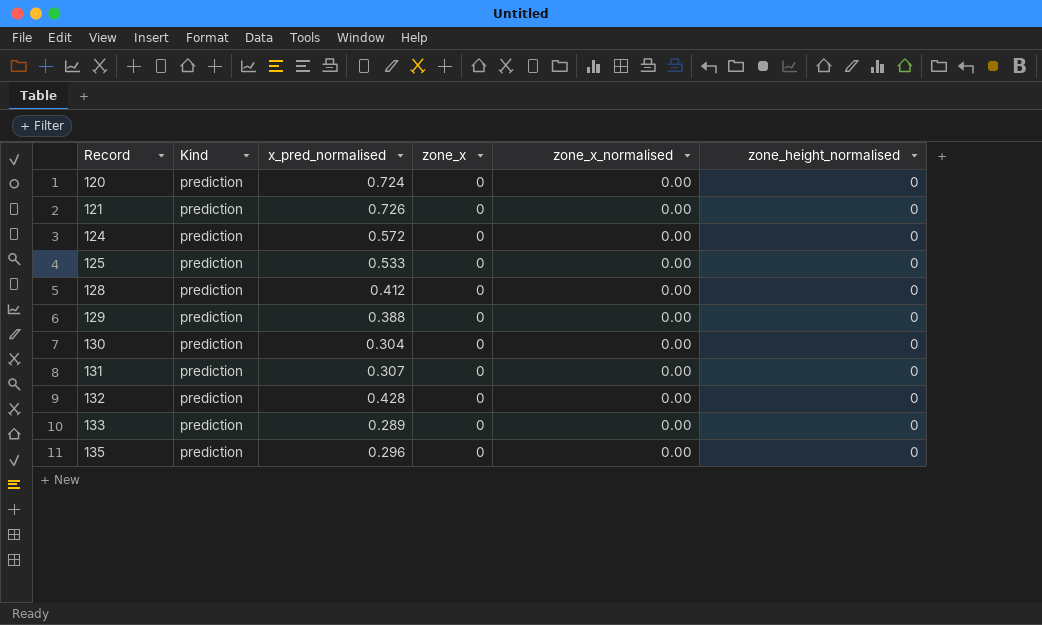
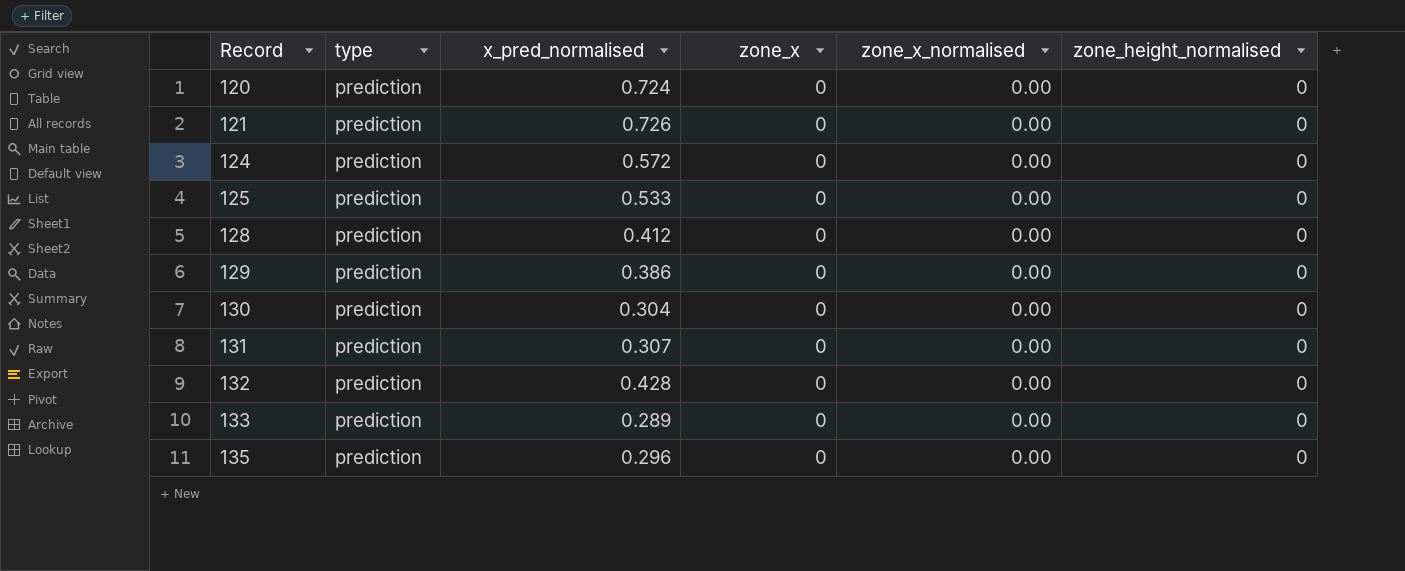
column name: Kind -> type
129 | x_pred_normalised: 0.388 -> 0.386

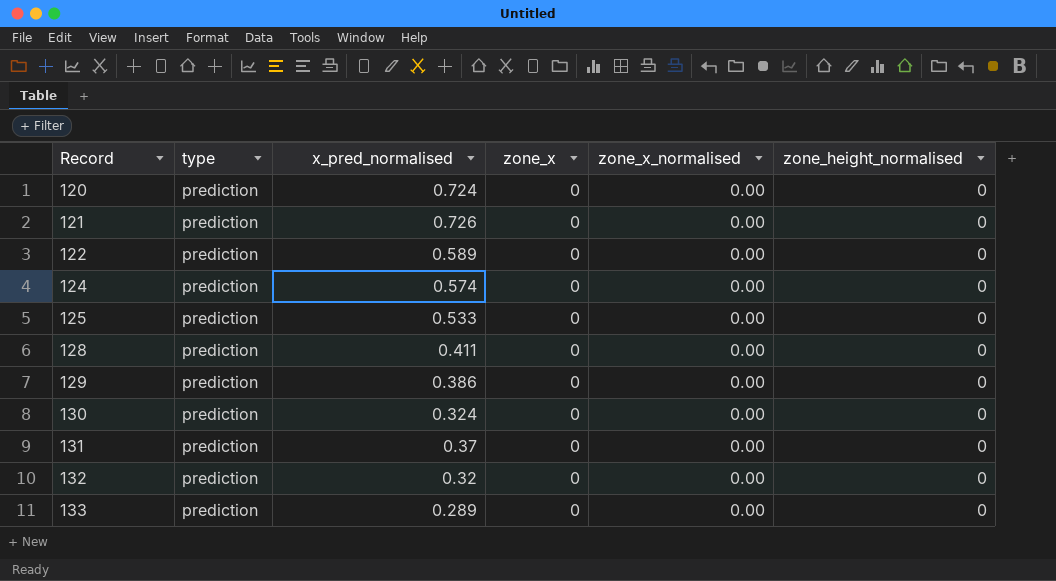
row 135: prediction | 0.296 | 0 | 0.00 | 0 -> none
row 122: none -> prediction | 0.589 | 0 | 0.00 | 0
124 | x_pred_normalised: 0.572 -> 0.574
128 | x_pred_normalised: 0.412 -> 0.411
130 | x_pred_normalised: 0.304 -> 0.324
131 | x_pred_normalised: 0.307 -> 0.37
132 | x_pred_normalised: 0.428 -> 0.32

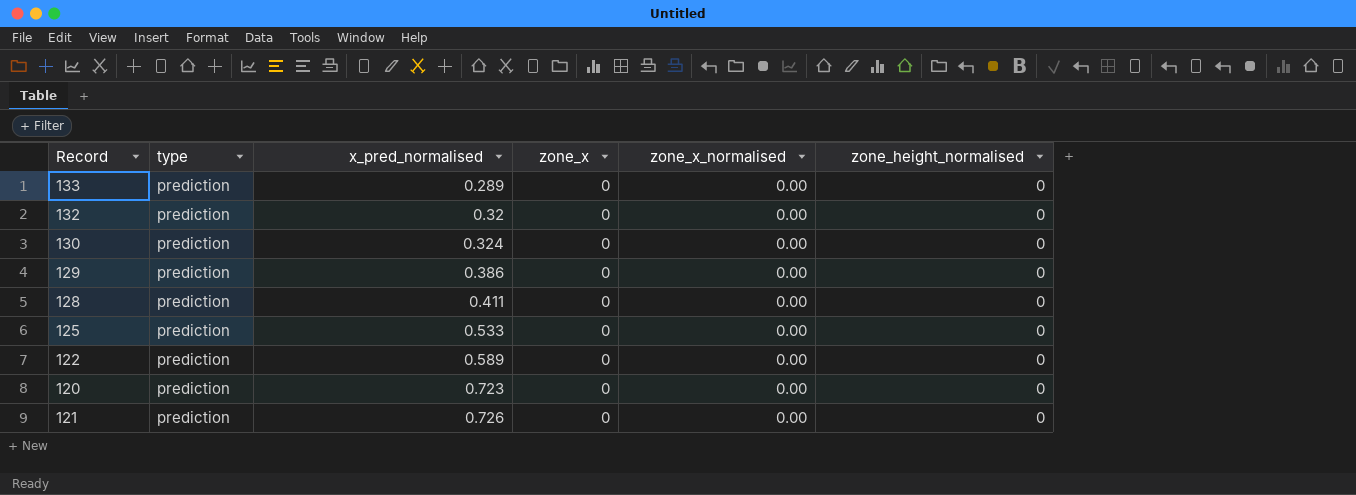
row order: Record ascending -> x_pred_normalised ascending
row 124: prediction | 0.574 | 0 | 0.00 | 0 -> none
row 131: prediction | 0.37 | 0 | 0.00 | 0 -> none
120 | x_pred_normalised: 0.724 -> 0.723

